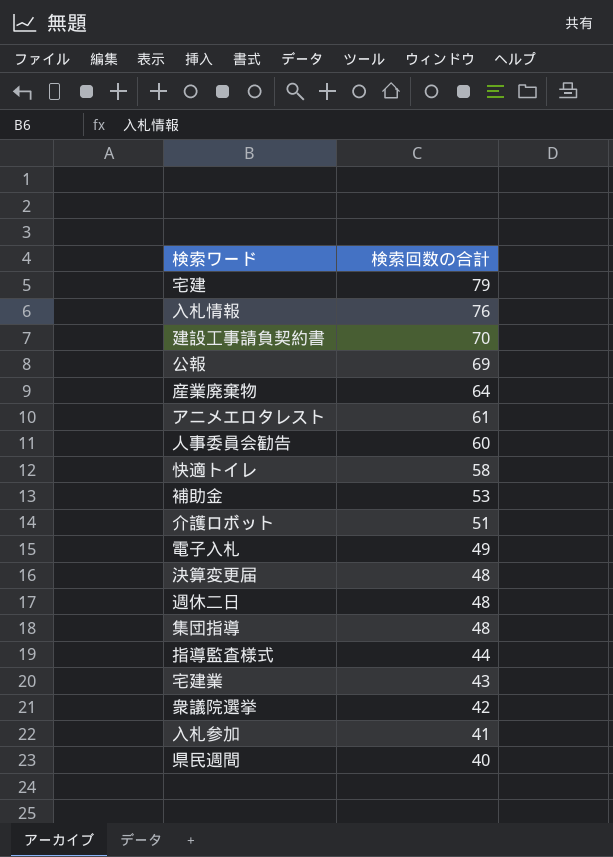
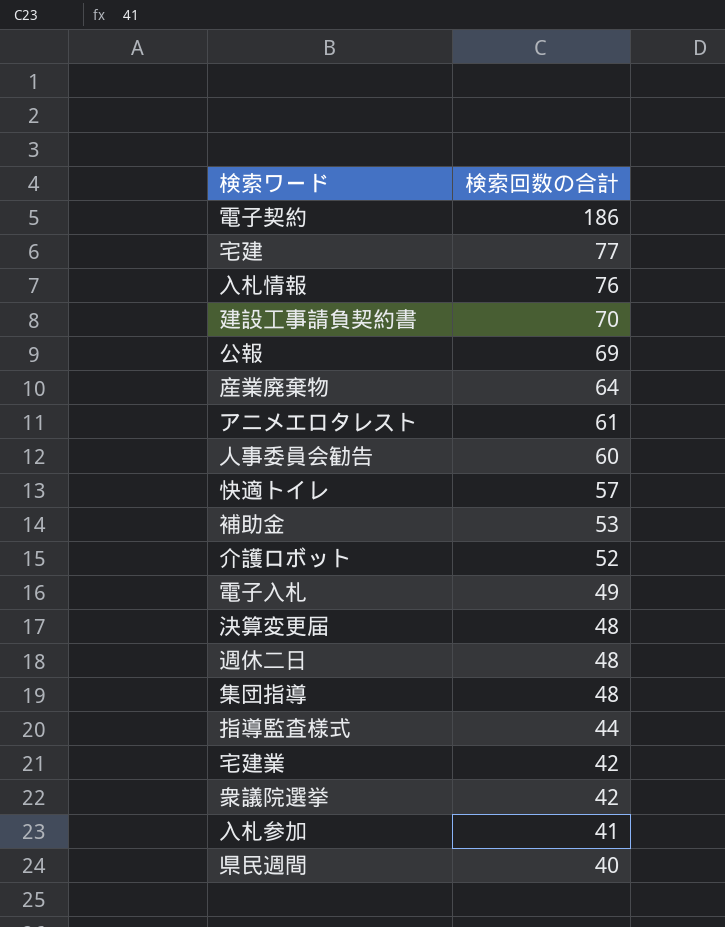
row 電子契約: none -> 186
宅建 | 検索回数の合計: 79 -> 77
快適トイレ | 検索回数の合計: 58 -> 57
介護ロボット | 検索回数の合計: 51 -> 52
宅建業 | 検索回数の合計: 43 -> 42

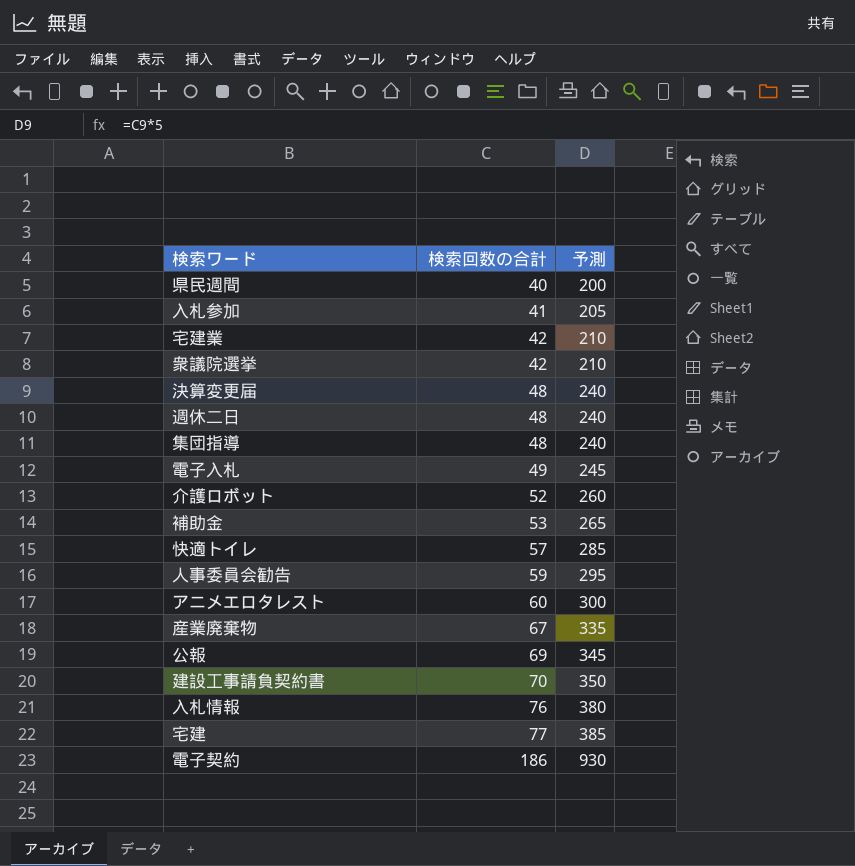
row order: 検索回数の合計 descending -> 検索回数の合計 ascending
column 予測 | formula: none -> [検索回数の合計] * 5
row 指導監査様式: 44 -> none
人事委員会勧告 | 検索回数の合計: 60 -> 59
アニメエロタレスト | 検索回数の合計: 61 -> 60
産業廃棄物 | 検索回数の合計: 64 -> 67

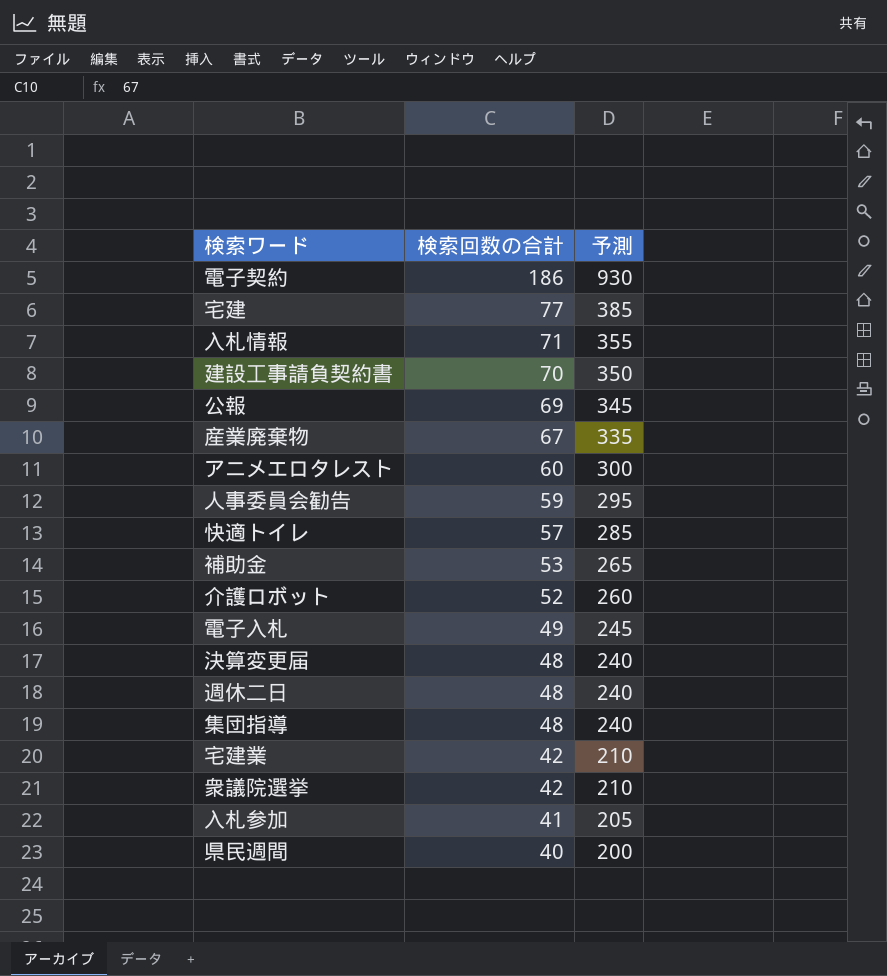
row order: 検索回数の合計 ascending -> 検索回数の合計 descending
入札情報 | 検索回数の合計: 76 -> 71
入札情報 | 予測: 380 -> 355

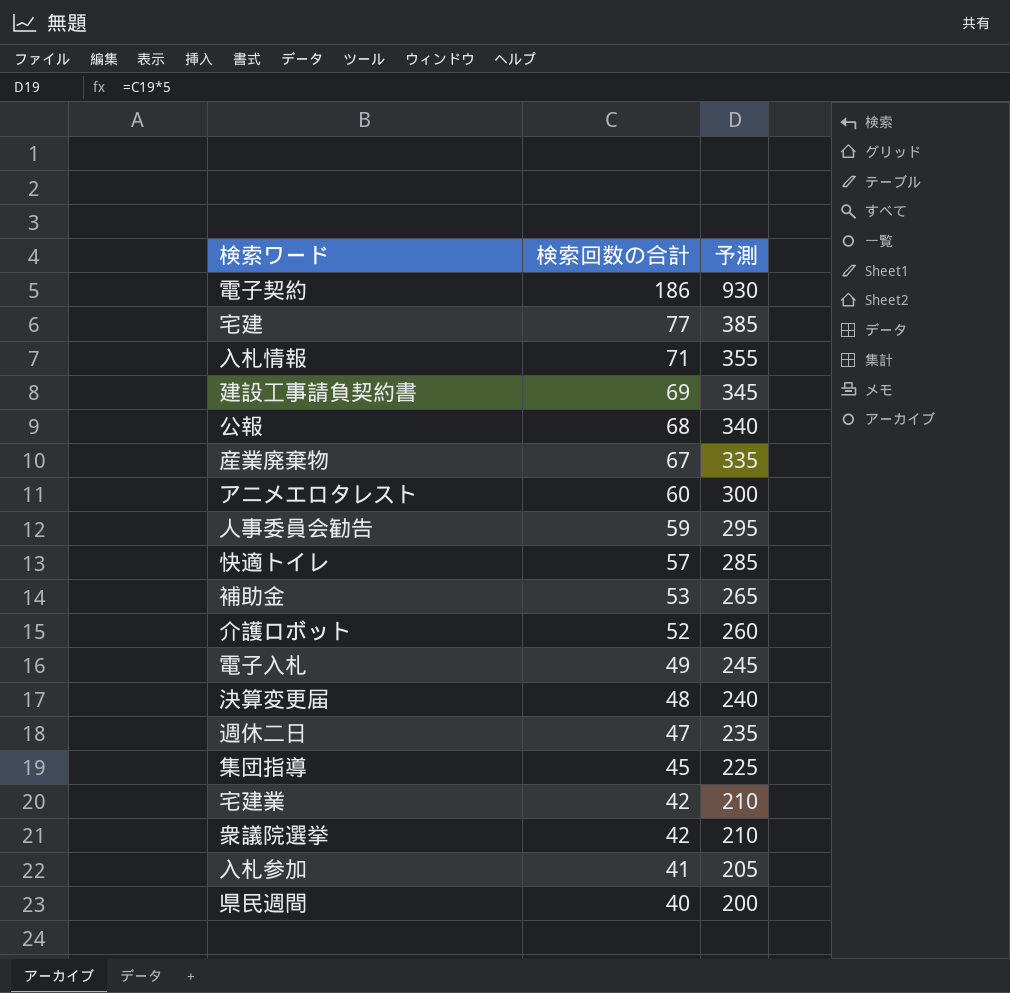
建設工事請負契約書 | 検索回数の合計: 70 -> 69
建設工事請負契約書 | 予測: 350 -> 345
公報 | 検索回数の合計: 69 -> 68
公報 | 予測: 345 -> 340
週休二日 | 検索回数の合計: 48 -> 47
週休二日 | 予測: 240 -> 235
集団指導 | 検索回数の合計: 48 -> 45
集団指導 | 予測: 240 -> 225

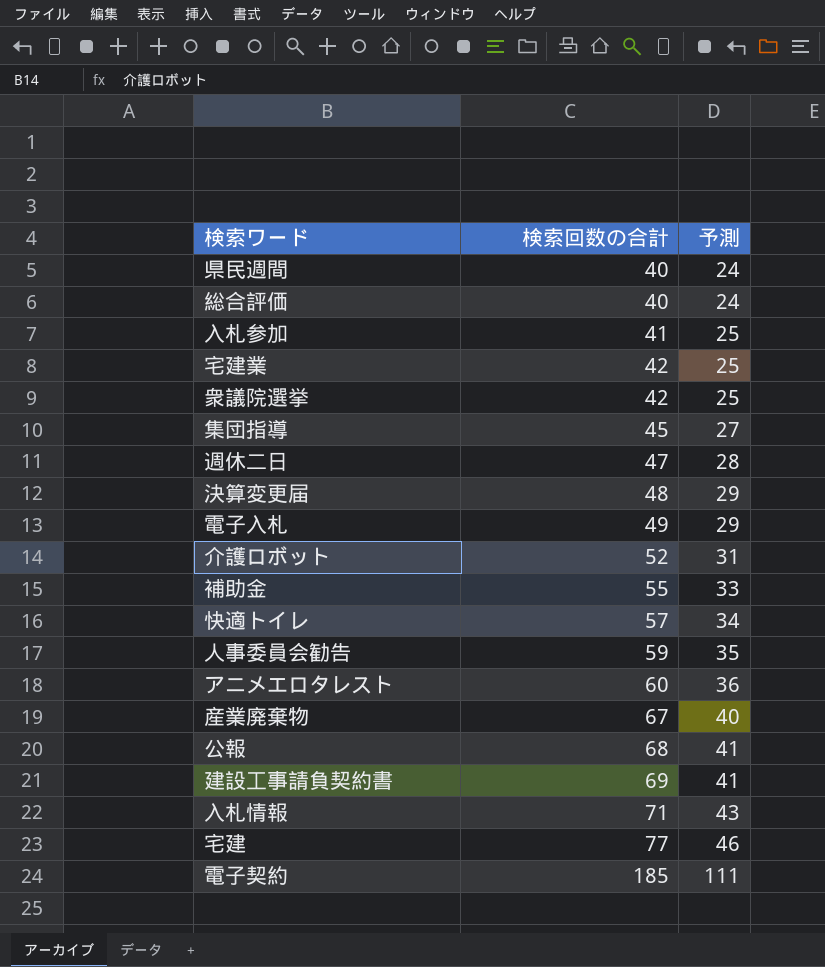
row order: 検索回数の合計 descending -> 検索回数の合計 ascending
column 予測 | formula: [検索回数の合計] * 5 -> [検索回数の合計] * 0.6
row 総合評価: none -> 40 | 24
補助金 | 検索回数の合計: 53 -> 55
電子契約 | 検索回数の合計: 186 -> 185

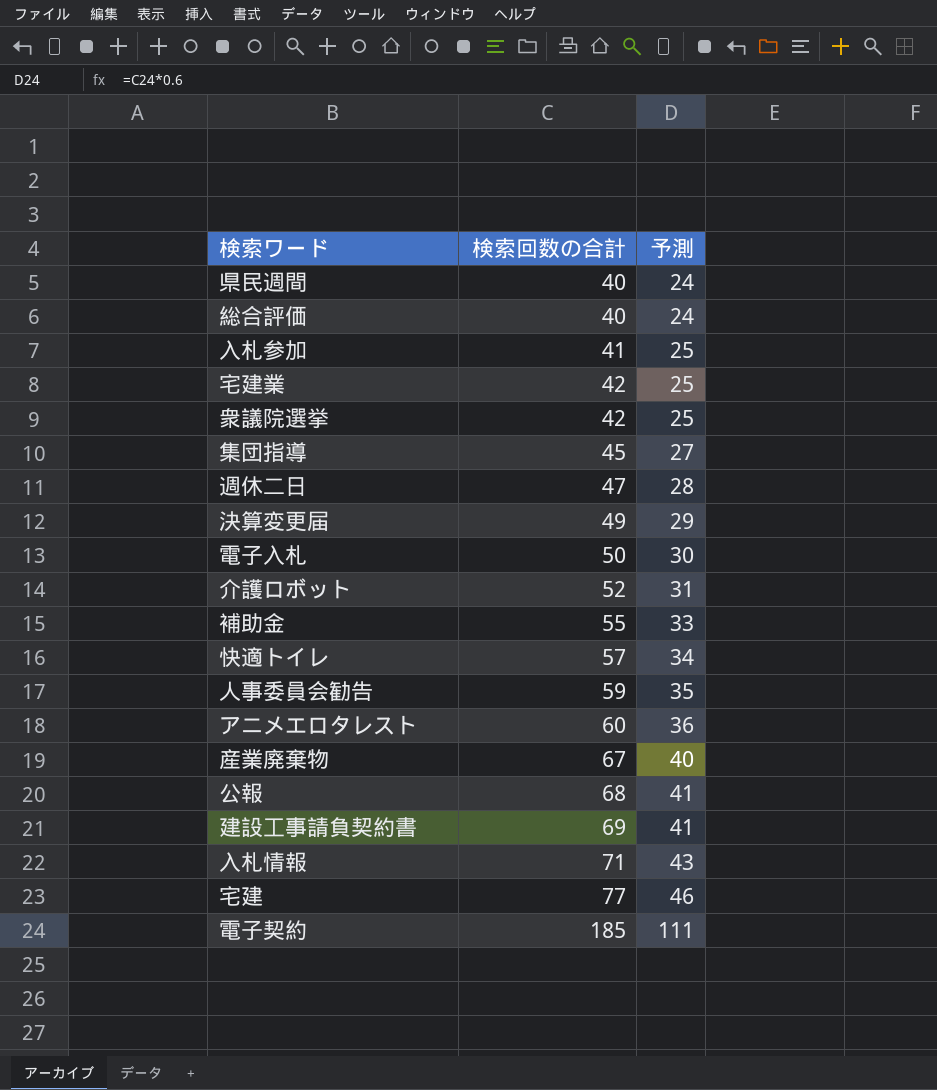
決算変更届 | 検索回数の合計: 48 -> 49
電子入札 | 検索回数の合計: 49 -> 50
電子入札 | 予測: 29 -> 30

